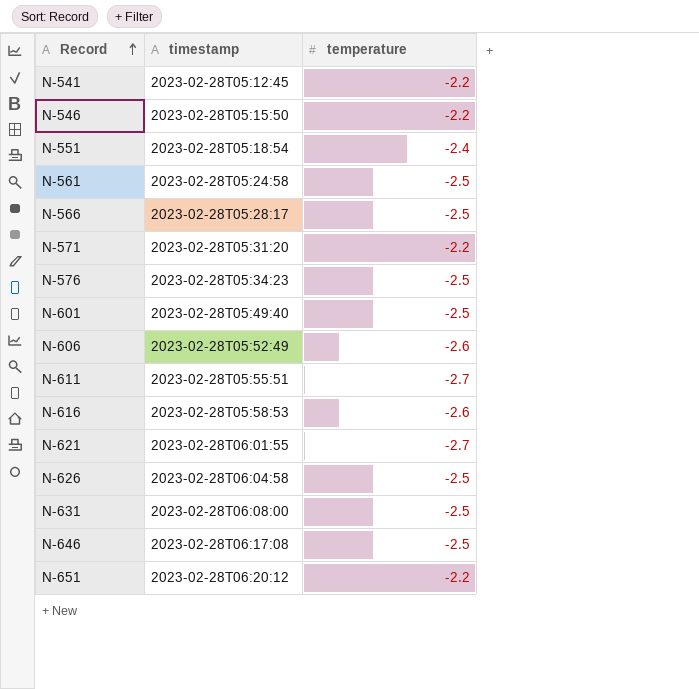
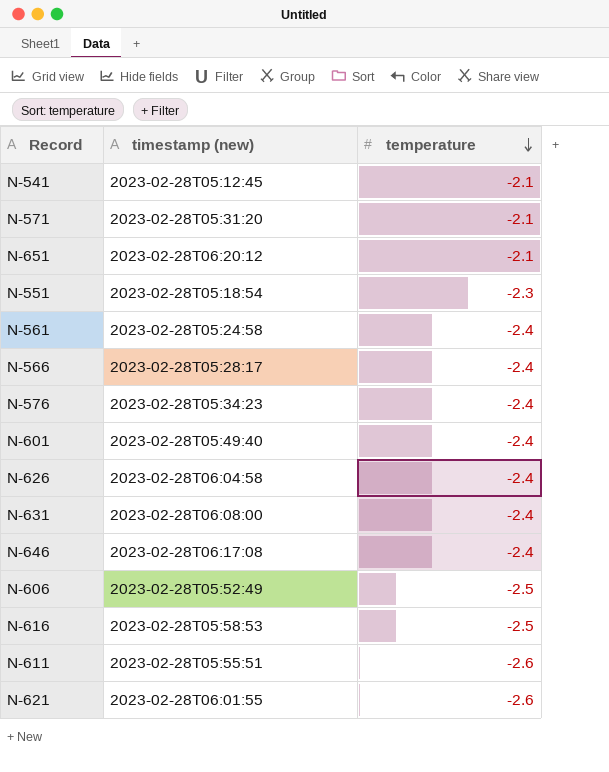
row order: Record ascending -> temperature descending
column name: timestamp -> timestamp (new)
row N-546: 2023-02-28T05:15:50 | -2.2 -> none
N-541 | temperature: -2.2 -> -2.1
N-571 | temperature: -2.2 -> -2.1
N-651 | temperature: -2.2 -> -2.1
N-551 | temperature: -2.4 -> -2.3
N-561 | temperature: -2.5 -> -2.4
N-566 | temperature: -2.5 -> -2.4
N-576 | temperature: -2.5 -> -2.4
N-601 | temperature: -2.5 -> -2.4
N-626 | temperature: -2.5 -> -2.4
N-631 | temperature: -2.5 -> -2.4
N-646 | temperature: -2.5 -> -2.4
N-606 | temperature: -2.6 -> -2.5
N-616 | temperature: -2.6 -> -2.5
N-611 | temperature: -2.7 -> -2.6
N-621 | temperature: -2.7 -> -2.6

